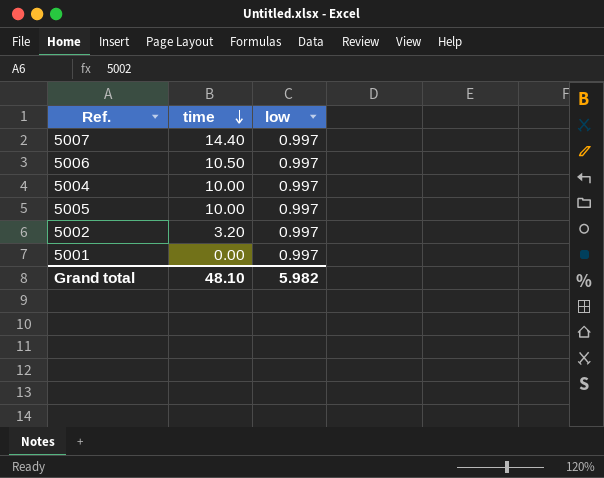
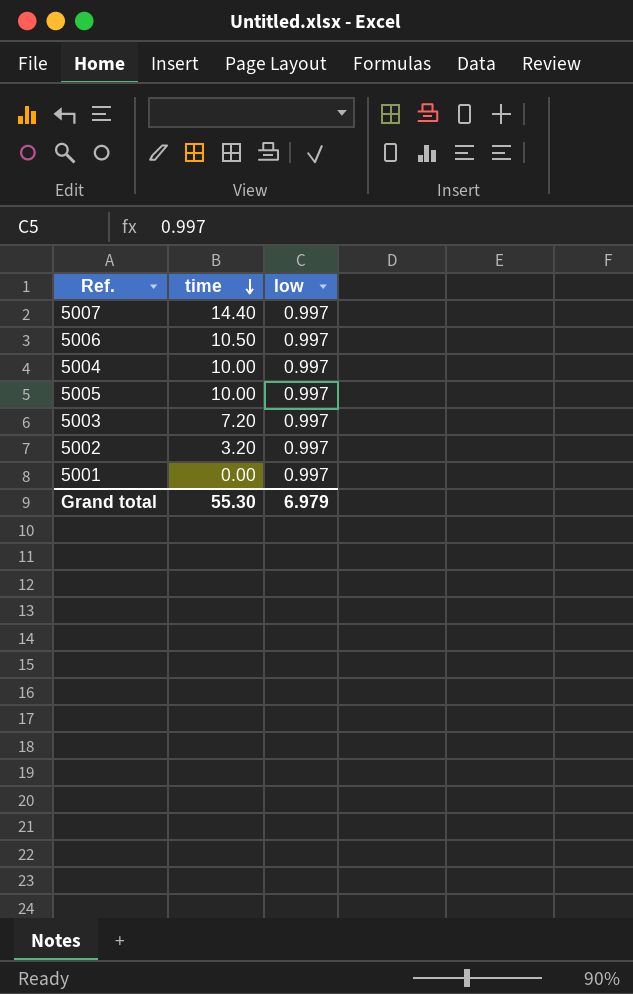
row 5003: none -> 7.20 | 0.997
Grand total | time: 48.10 -> 55.30
Grand total | low: 5.982 -> 6.979

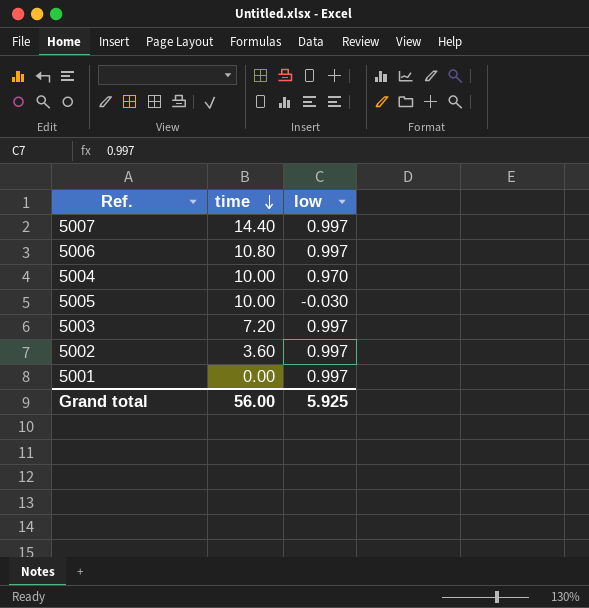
5006 | time: 10.50 -> 10.80
5004 | low: 0.997 -> 0.970
5005 | low: 0.997 -> -0.030
5002 | time: 3.20 -> 3.60
Grand total | time: 55.30 -> 56.00
Grand total | low: 6.979 -> 5.925

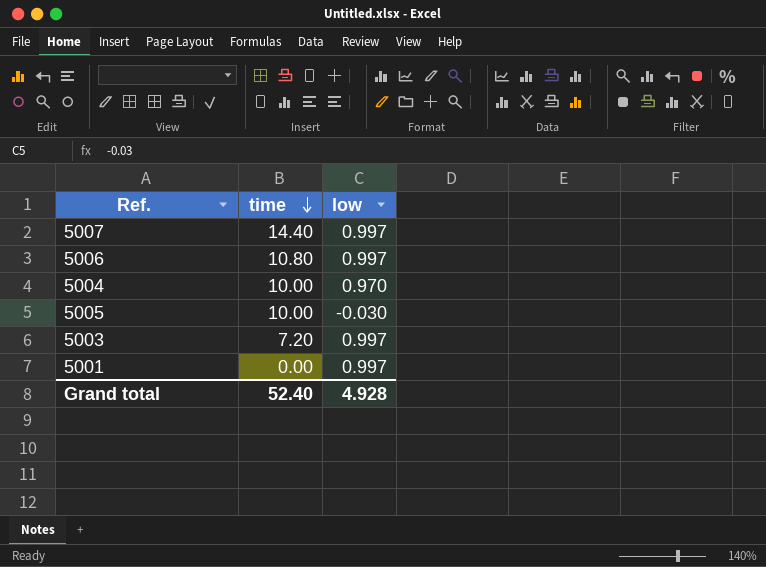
row 5002: 3.60 | 0.997 -> none
Grand total | time: 56.00 -> 52.40
Grand total | low: 5.925 -> 4.928

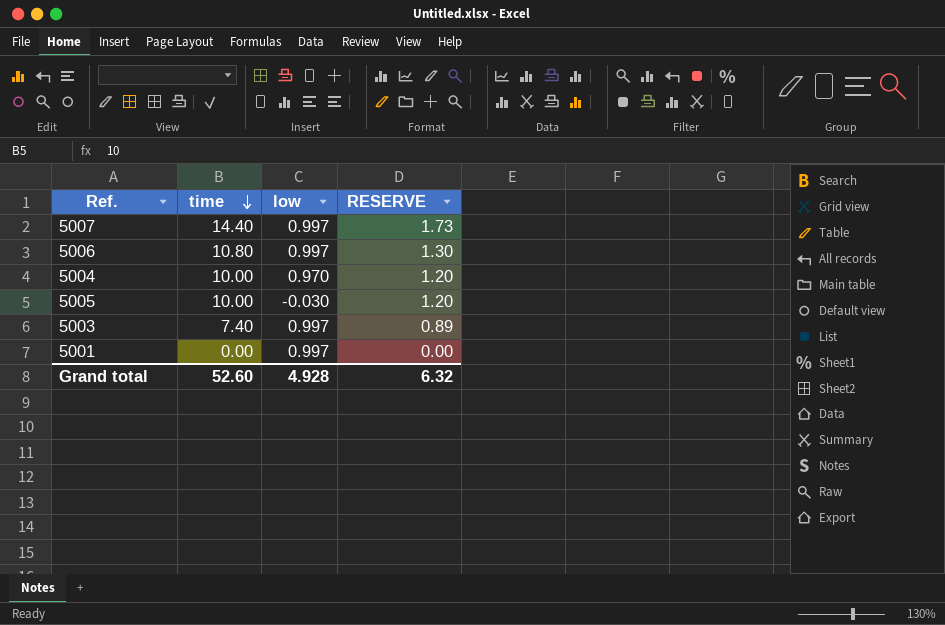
column RESERVE | formula: none -> [time] * 0.12
5003 | time: 7.20 -> 7.40
Grand total | time: 52.40 -> 52.60

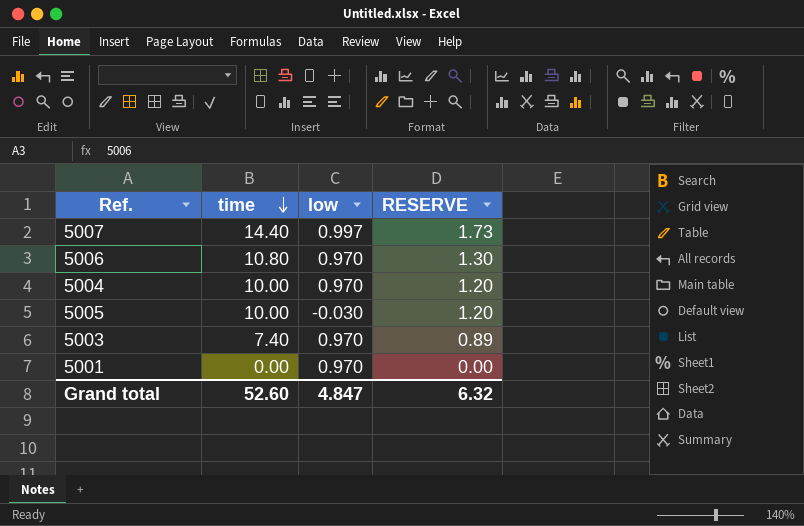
5006 | low: 0.997 -> 0.970
5003 | low: 0.997 -> 0.970
5001 | low: 0.997 -> 0.970
Grand total | low: 4.928 -> 4.847

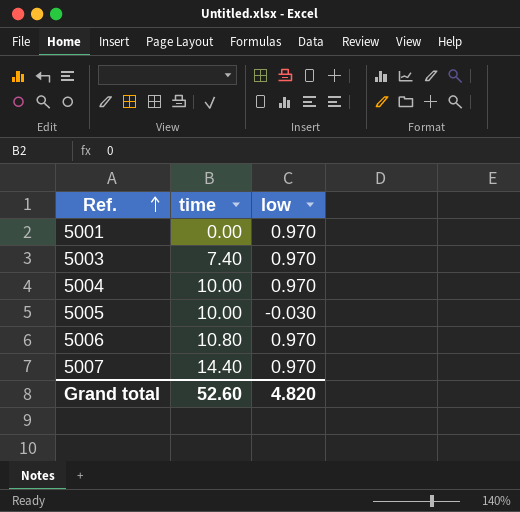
row order: time descending -> Ref. ascending
column RESERVE | formula: [time] * 0.12 -> none
5007 | low: 0.997 -> 0.970
Grand total | low: 4.847 -> 4.820

